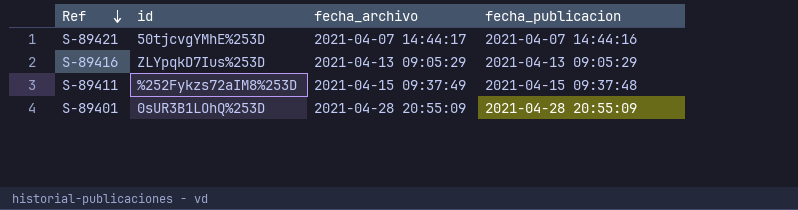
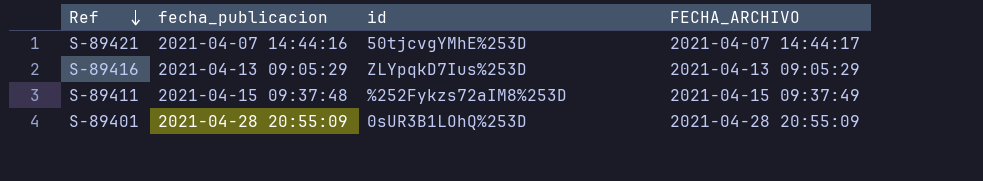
column fecha_publicacion | position: 4 -> 2
column name: fecha_archivo -> FECHA_ARCHIVO

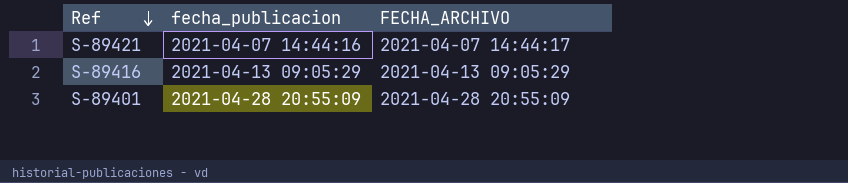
column id | position: 3 -> none
row S-89411: 2021-04-15 09:37:48 | %252Fykzs72aIM8%253D | 2021-04-15 09:37:49 -> none

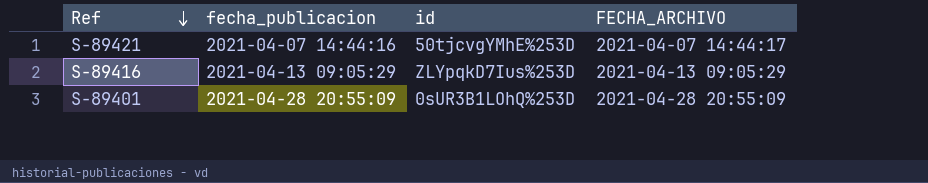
column id | position: none -> 3

